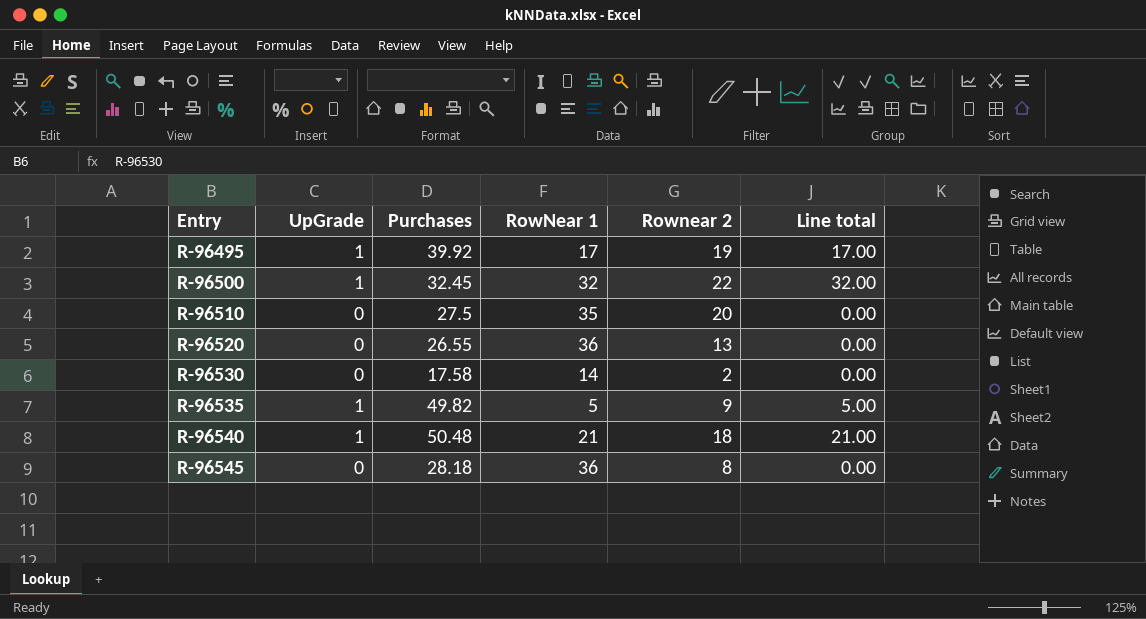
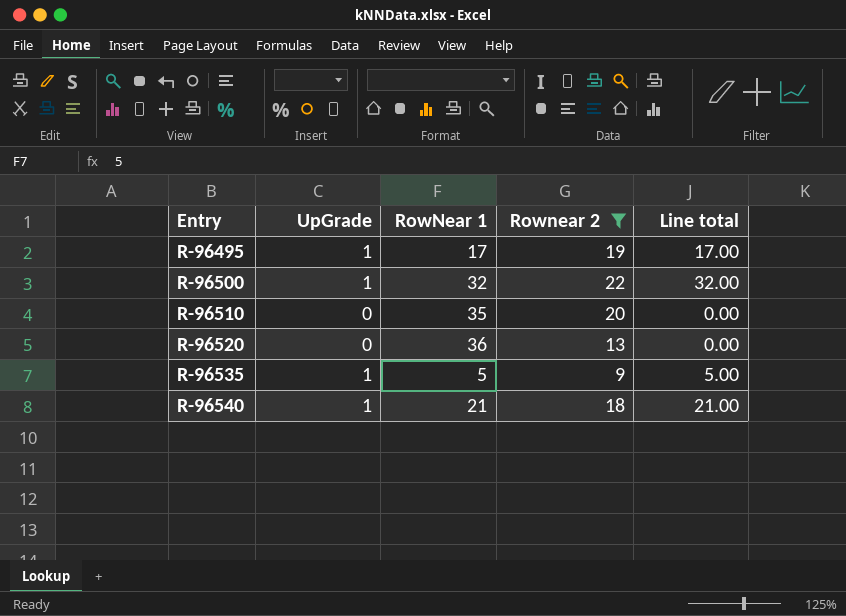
filter: none -> Rownear 2 >= 9
column Purchases | position: 3 -> none

